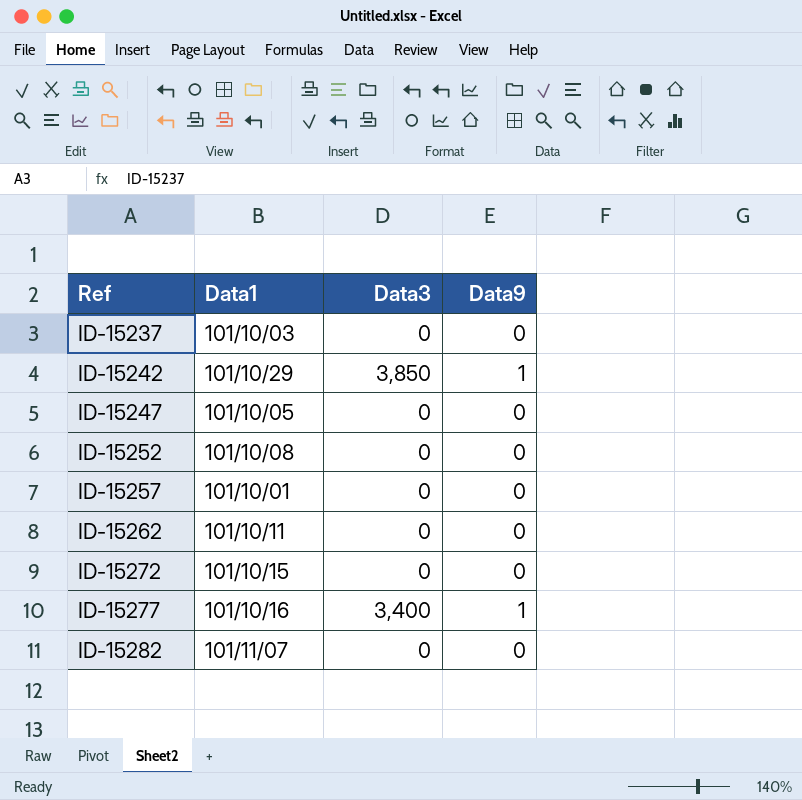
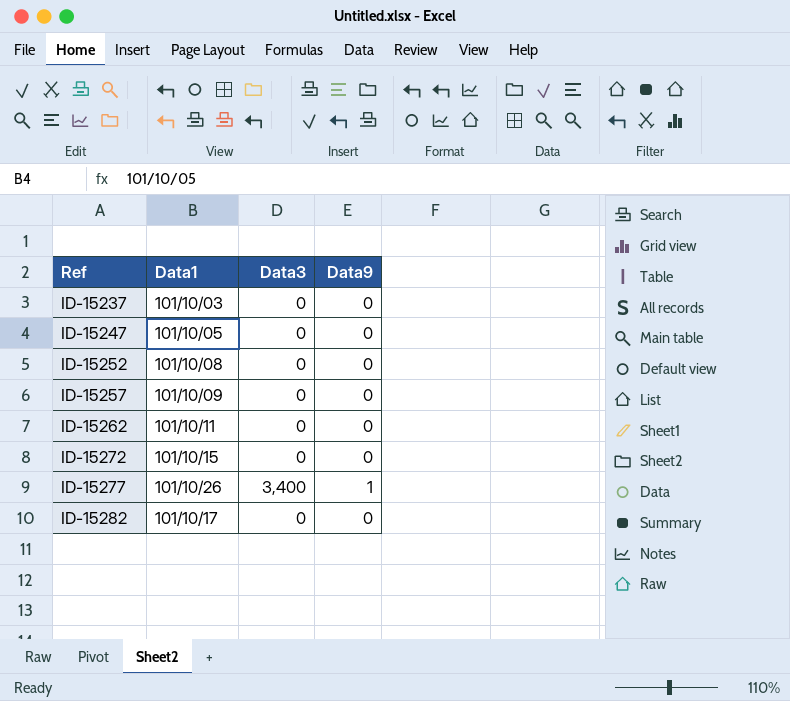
row ID-15242: 101/10/29 | 3,850 | 1 -> none
ID-15257 | Data1: 101/10/01 -> 101/10/09
ID-15277 | Data1: 101/10/16 -> 101/10/26
ID-15282 | Data1: 101/11/07 -> 101/10/17

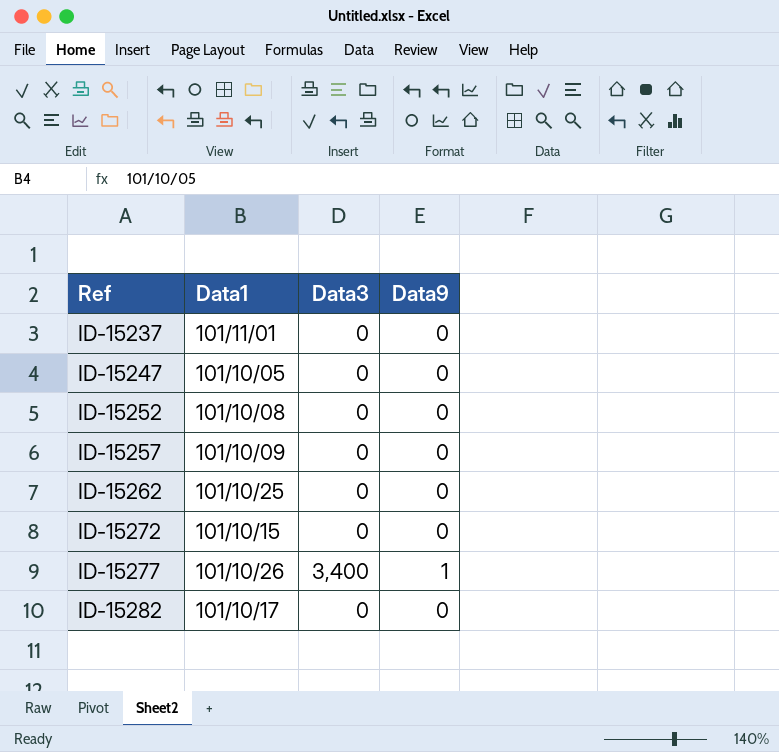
ID-15237 | Data1: 101/10/03 -> 101/11/01
ID-15262 | Data1: 101/10/11 -> 101/10/25

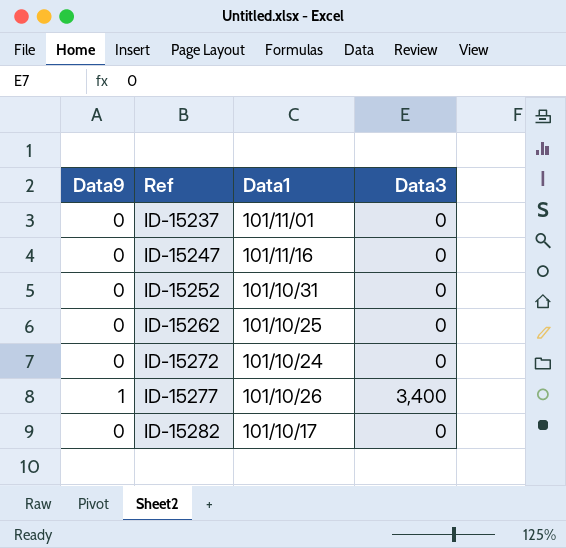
column Data9 | position: 4 -> 1
row ID-15257: 101/10/09 | 0 | 0 -> none
ID-15247 | Data1: 101/10/05 -> 101/11/16
ID-15252 | Data1: 101/10/08 -> 101/10/31
ID-15272 | Data1: 101/10/15 -> 101/10/24

